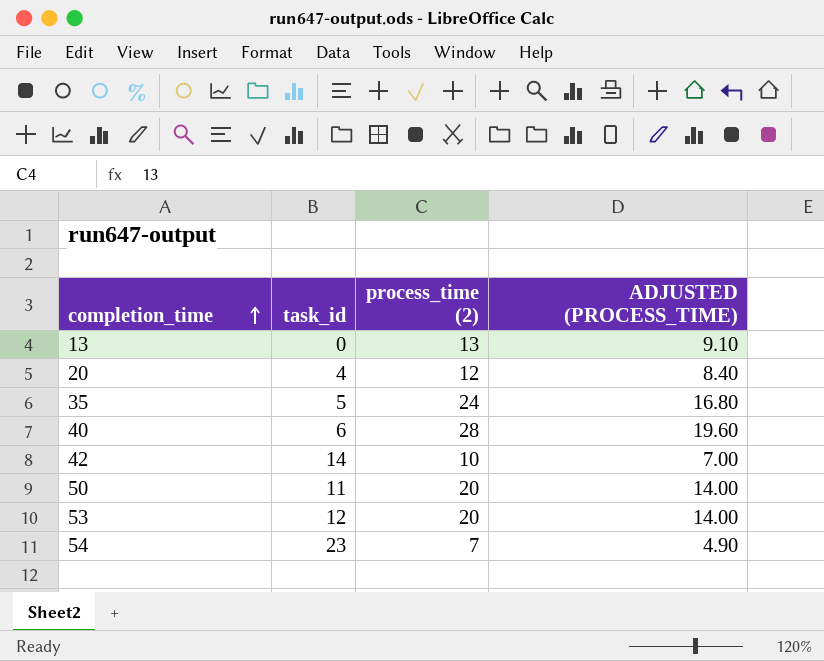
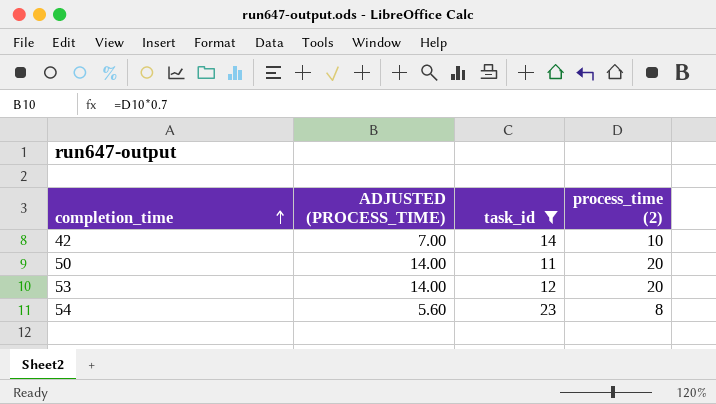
filter: none -> task_id >= 11
column ADJUSTED (PROCESS_TIME) | position: 4 -> 2
54 | ADJUSTED (PROCESS_TIME): 4.90 -> 5.60
54 | process_time (2): 7 -> 8

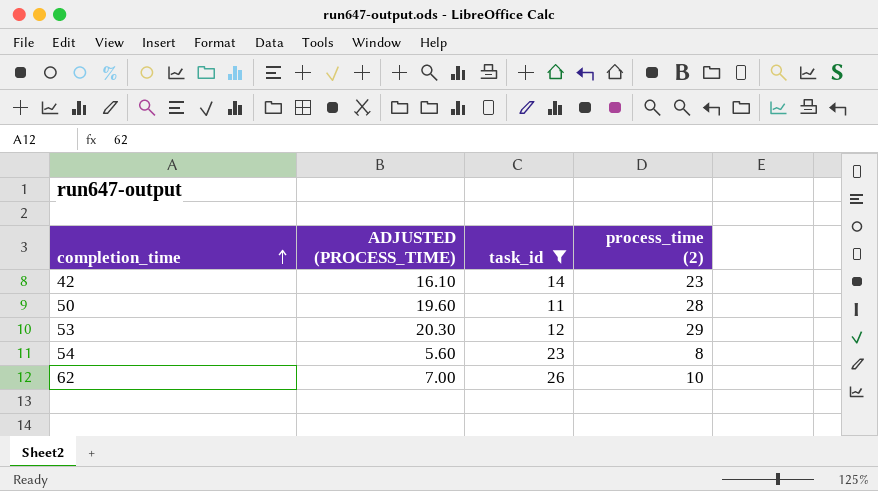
42 | ADJUSTED (PROCESS_TIME): 7.00 -> 16.10
42 | process_time (2): 10 -> 23
50 | ADJUSTED (PROCESS_TIME): 14.00 -> 19.60
50 | process_time (2): 20 -> 28
53 | ADJUSTED (PROCESS_TIME): 14.00 -> 20.30
53 | process_time (2): 20 -> 29
row 62: none -> 7.00 | 26 | 10

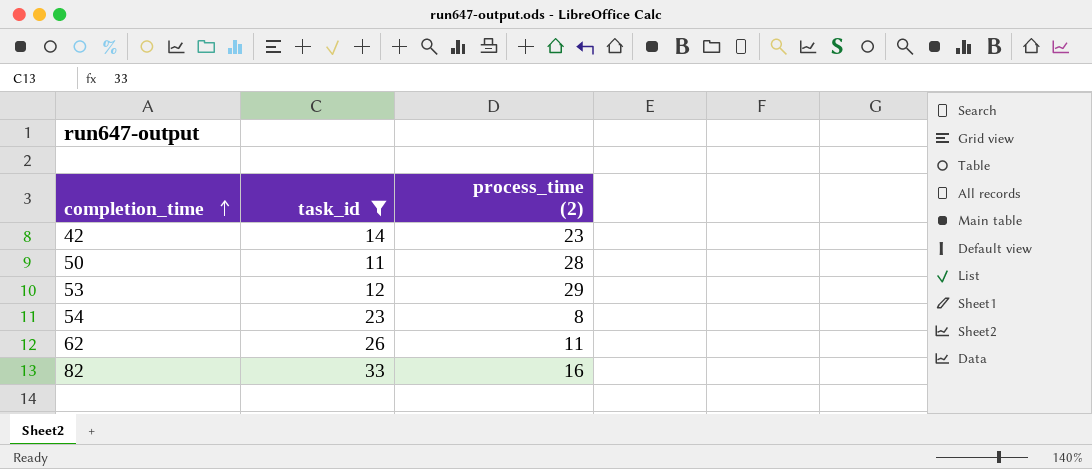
column ADJUSTED (PROCESS_TIME) | formula: [process_time (2)] * 0.7 -> none
62 | process_time (2): 10 -> 11
row 82: none -> 33 | 16

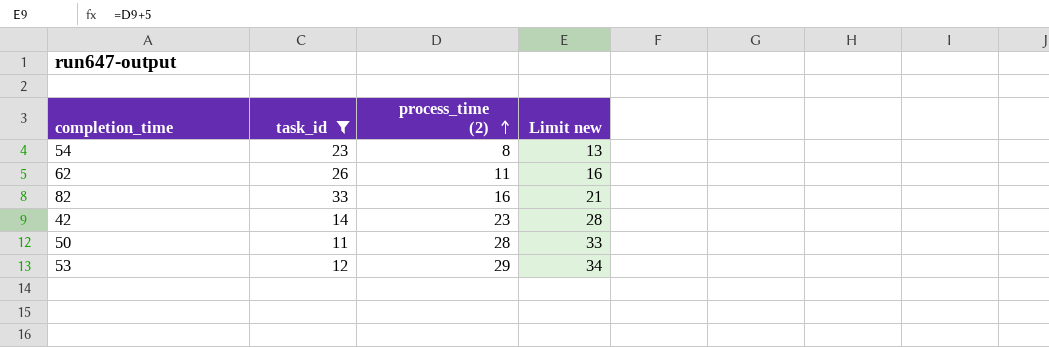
row order: completion_time ascending -> process_time (2) ascending
column Limit new | formula: none -> [process_time (2)] + 5

